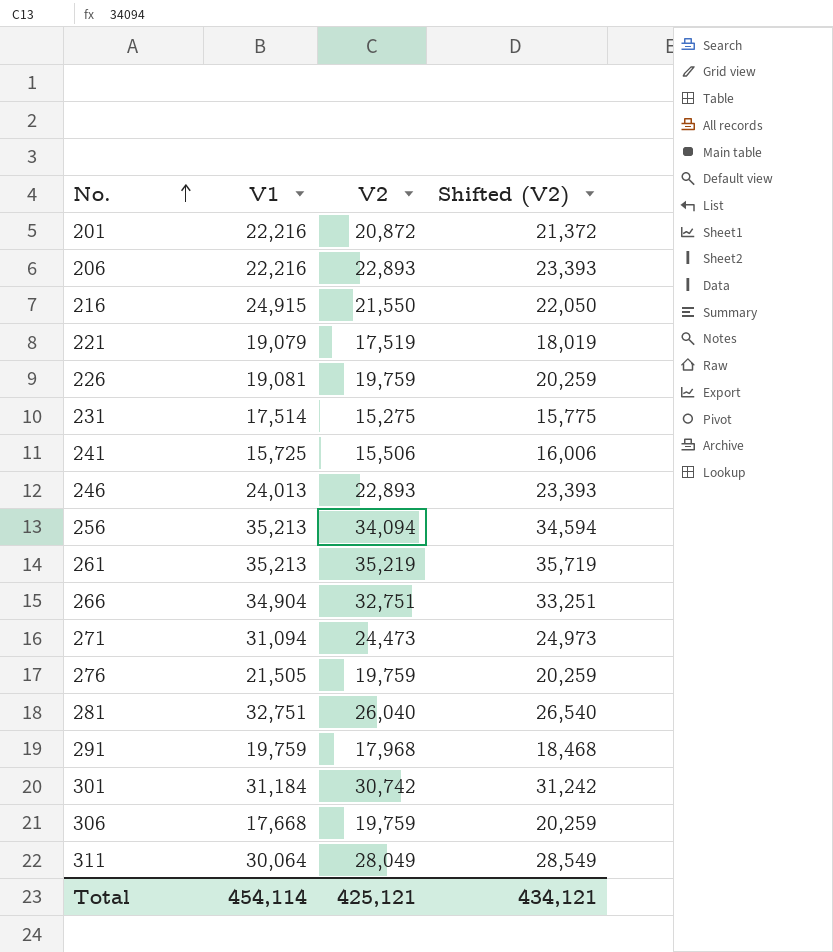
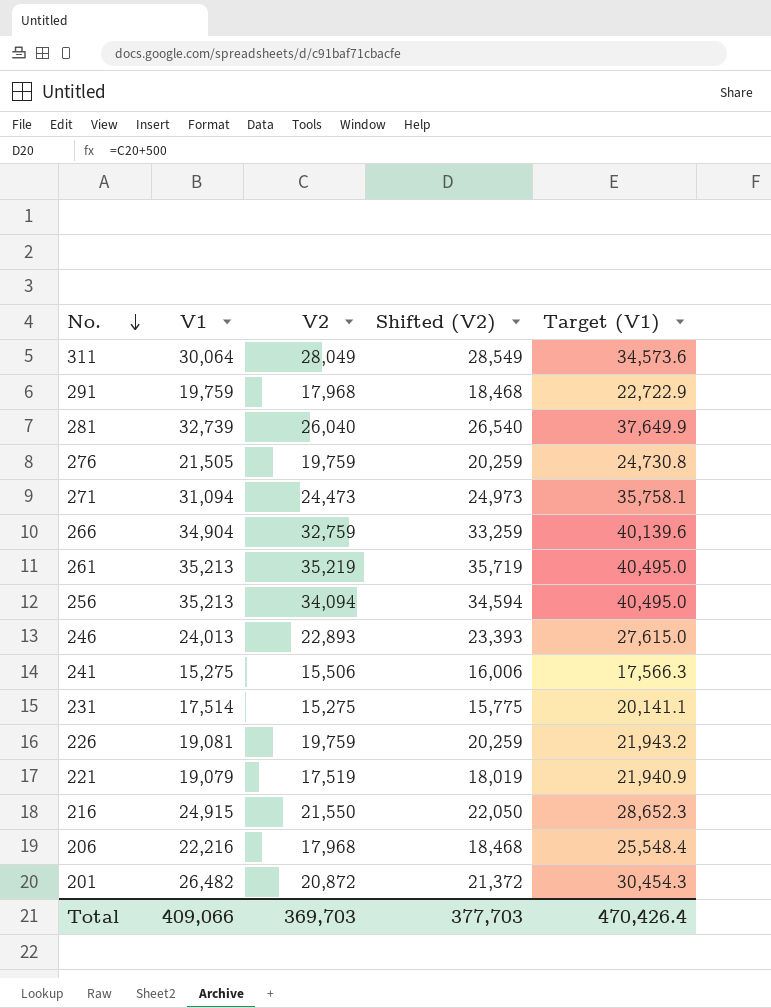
row order: No. ascending -> No. descending
column Target (V1) | formula: none -> [V1] * 1.15
row 301: 31,184 | 30,742 | 31,242 -> none
row 306: 17,668 | 19,759 | 20,259 -> none
281 | V1: 32,751 -> 32,739
266 | V2: 32,751 -> 32,759
266 | Shifted (V2): 33,251 -> 33,259
241 | V1: 15,725 -> 15,275
206 | V2: 22,893 -> 17,968
206 | Shifted (V2): 23,393 -> 18,468
201 | V1: 22,216 -> 26,482
Total | V1: 454,114 -> 409,066
Total | V2: 425,121 -> 369,703
Total | Shifted (V2): 434,121 -> 377,703

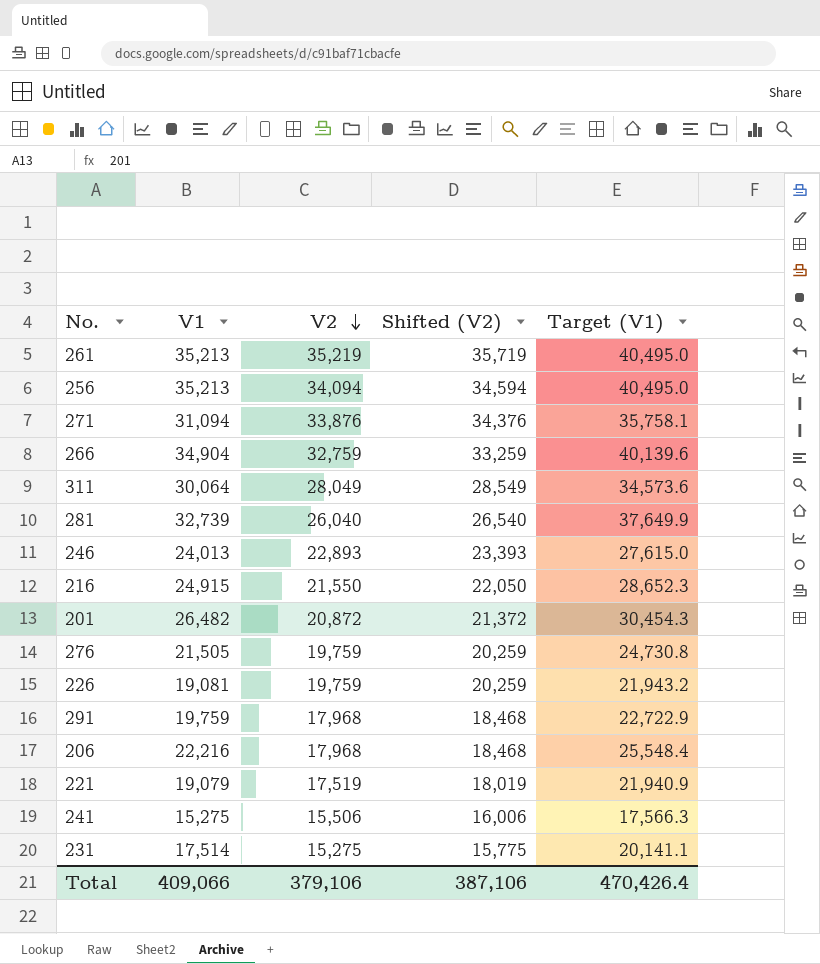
row order: No. descending -> V2 descending
271 | V2: 24,473 -> 33,876
271 | Shifted (V2): 24,973 -> 34,376
Total | V2: 369,703 -> 379,106
Total | Shifted (V2): 377,703 -> 387,106

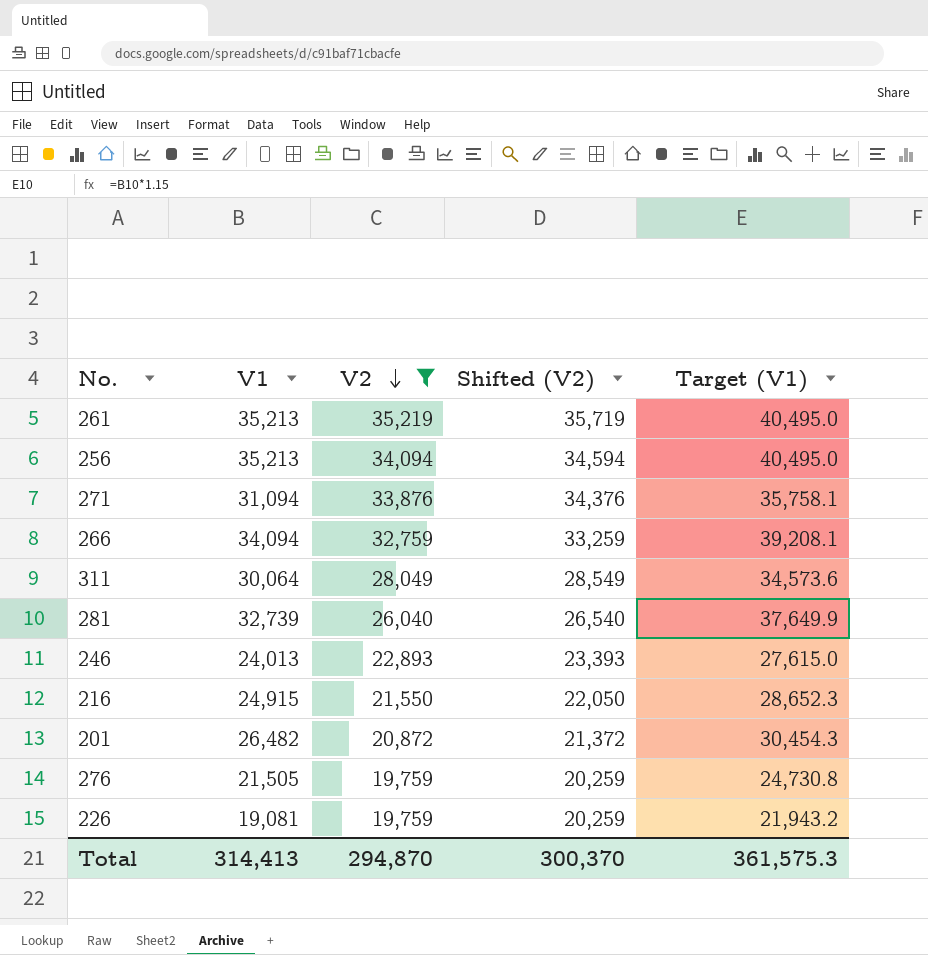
filter: none -> V2 >= 19,759
266 | V1: 34,904 -> 34,094
266 | Target (V1): 40,139.6 -> 39,208.1
Total | V1: 409,066 -> 314,413
Total | V2: 379,106 -> 294,870
Total | Shifted (V2): 387,106 -> 300,370
Total | Target (V1): 470,426.4 -> 361,575.3

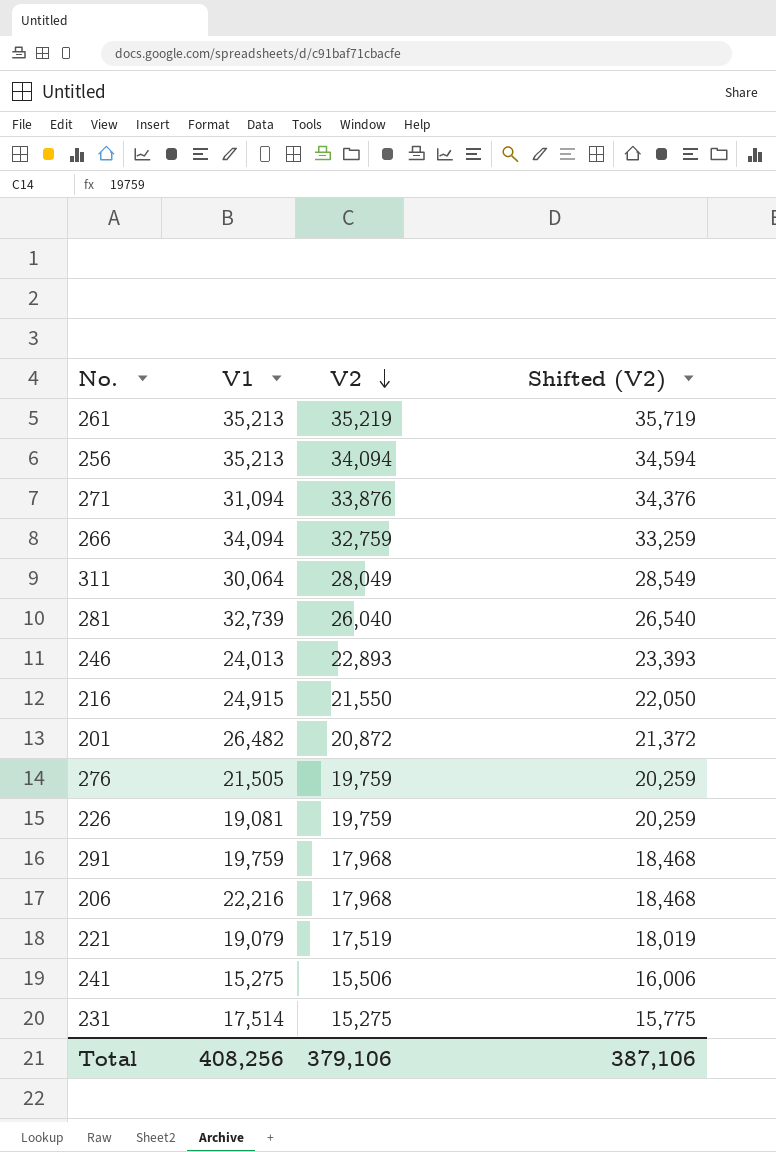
filter: V2 >= 19,759 -> none
column Target (V1) | formula: [V1] * 1.15 -> none
Total | V1: 314,413 -> 408,256
Total | V2: 294,870 -> 379,106
Total | Shifted (V2): 300,370 -> 387,106

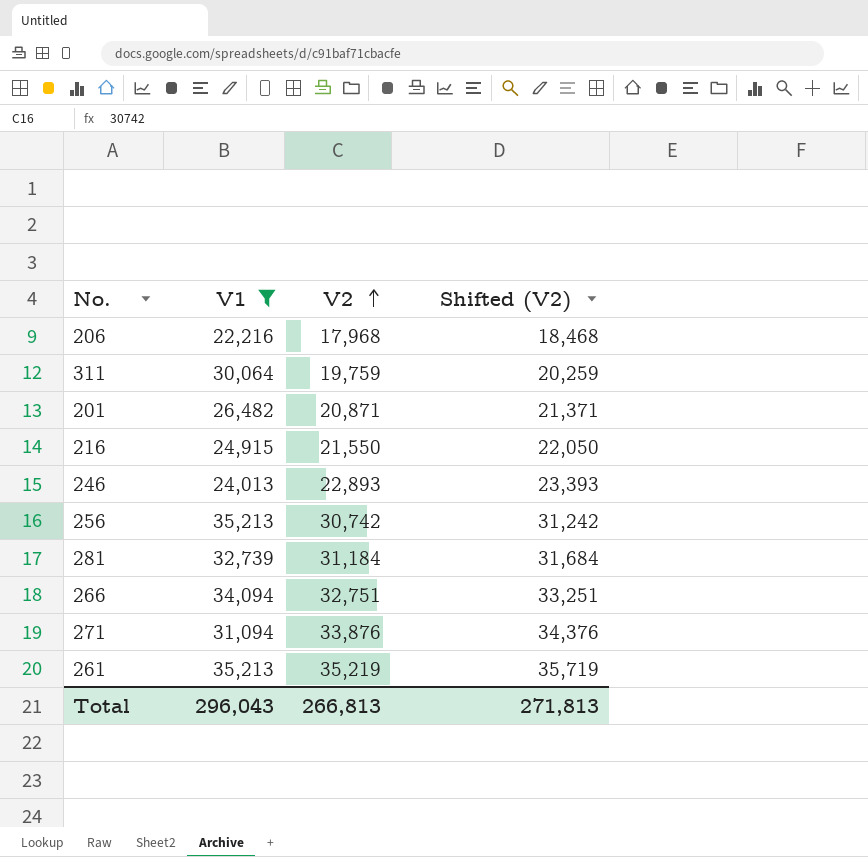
filter: none -> V1 >= 22,216
row order: V2 descending -> V2 ascending
311 | V2: 28,049 -> 19,759
311 | Shifted (V2): 28,549 -> 20,259
201 | V2: 20,872 -> 20,871
201 | Shifted (V2): 21,372 -> 21,371
256 | V2: 34,094 -> 30,742
256 | Shifted (V2): 34,594 -> 31,242
281 | V2: 26,040 -> 31,184
281 | Shifted (V2): 26,540 -> 31,684
266 | V2: 32,759 -> 32,751
266 | Shifted (V2): 33,259 -> 33,251
Total | V1: 408,256 -> 296,043
Total | V2: 379,106 -> 266,813
Total | Shifted (V2): 387,106 -> 271,813

